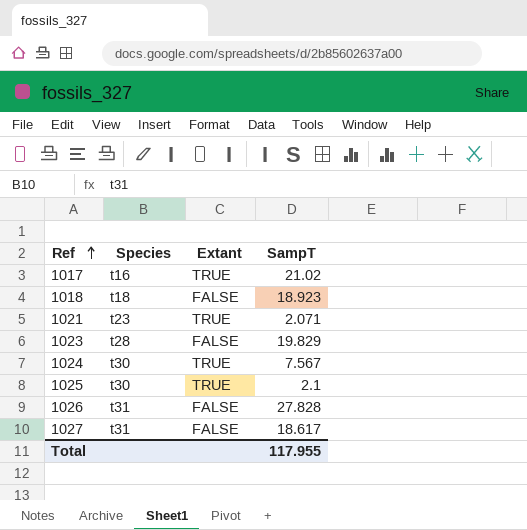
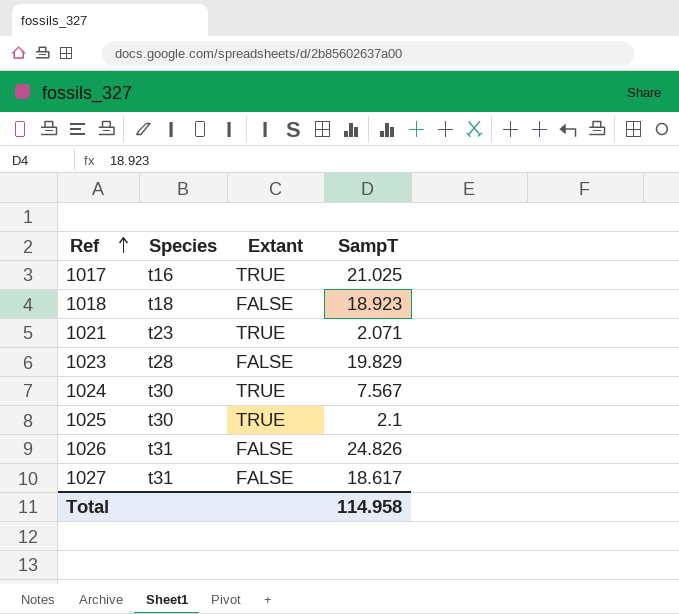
1017 | SampT: 21.02 -> 21.025
1026 | SampT: 27.828 -> 24.826
Total | SampT: 117.955 -> 114.958

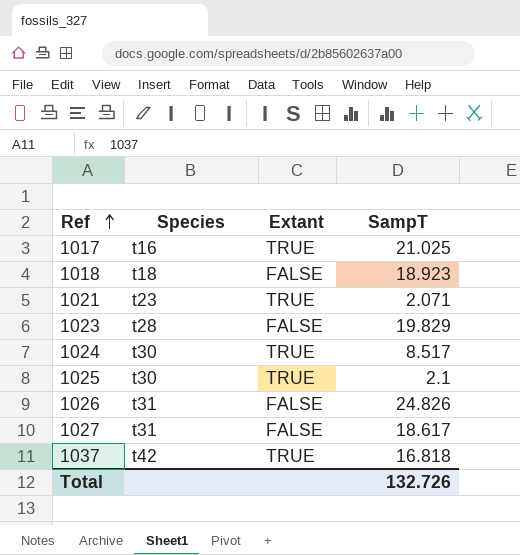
1024 | SampT: 7.567 -> 8.517
row 1037: none -> t42 | TRUE | 16.818
Total | SampT: 114.958 -> 132.726

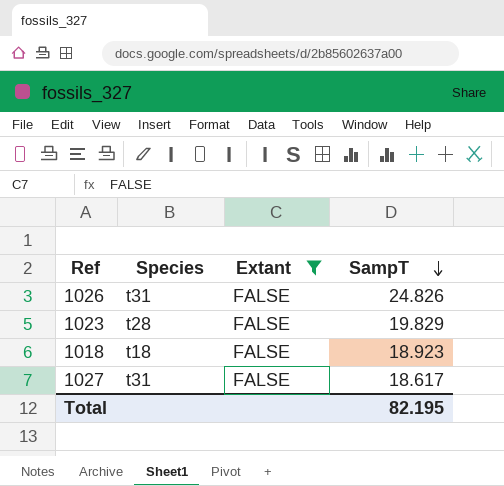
filter: none -> Extant = FALSE
row order: Ref ascending -> SampT descending
Total | SampT: 132.726 -> 82.195

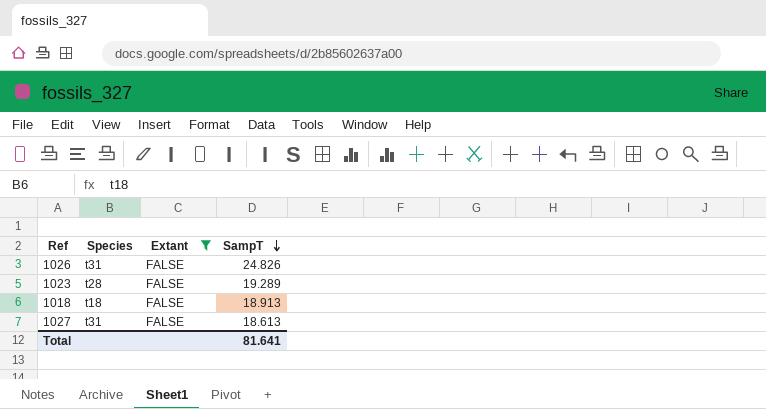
1023 | SampT: 19.829 -> 19.289
1018 | SampT: 18.923 -> 18.913
1027 | SampT: 18.617 -> 18.613
Total | SampT: 82.195 -> 81.641

